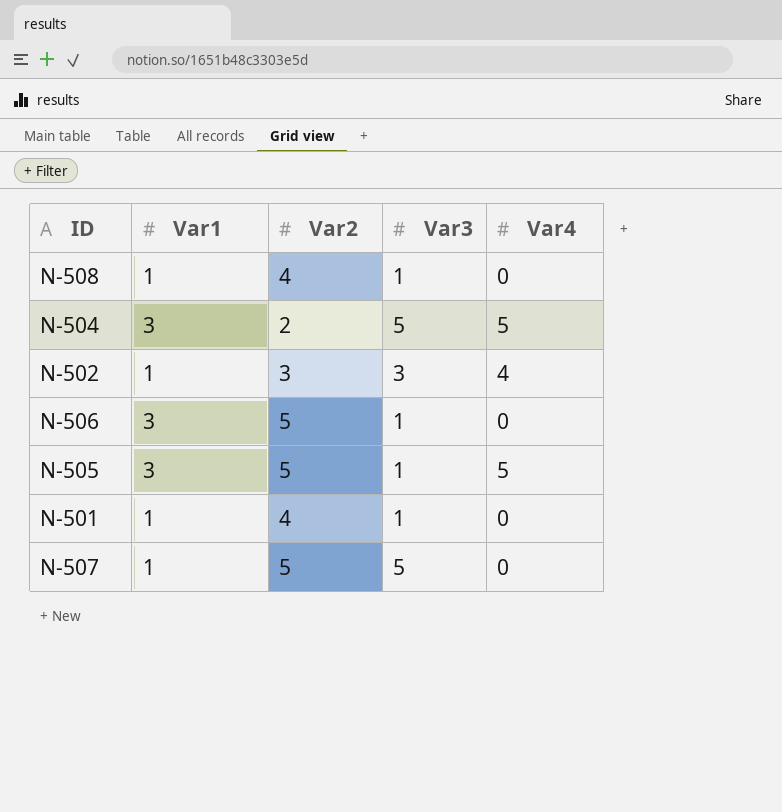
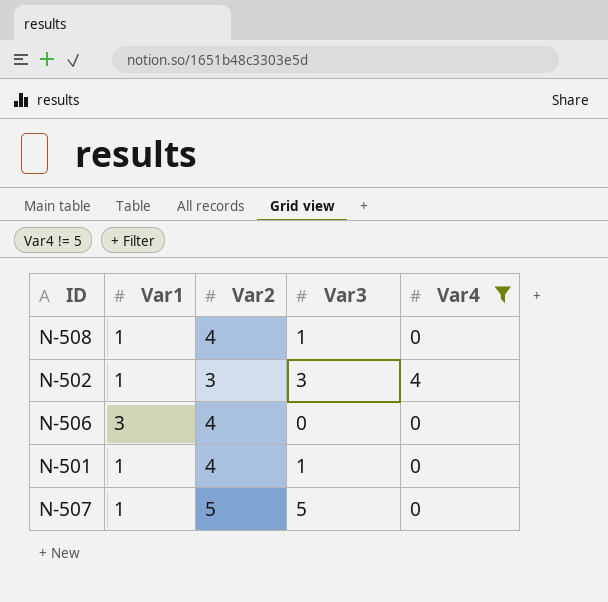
filter: none -> Var4 != 5
N-506 | Var2: 5 -> 4
N-506 | Var3: 1 -> 0

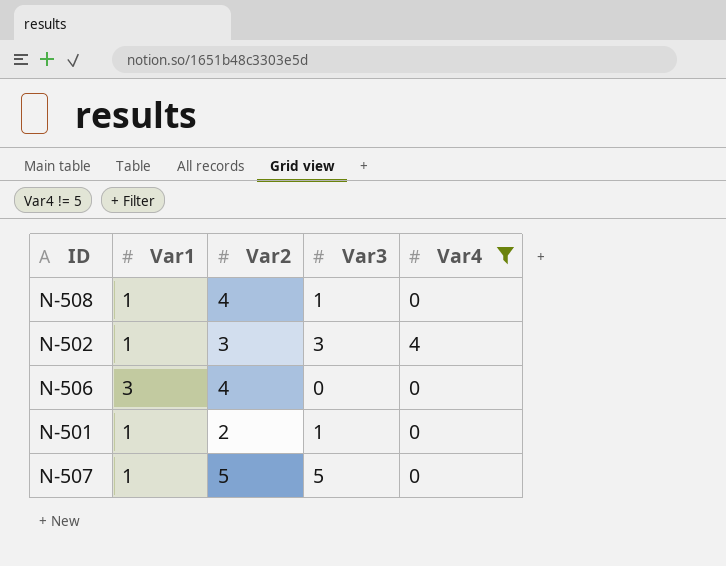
N-501 | Var2: 4 -> 2

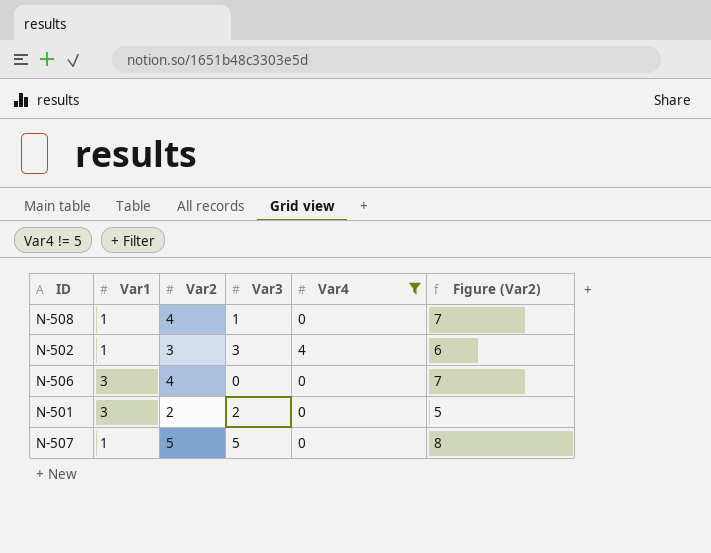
column Figure (Var2) | formula: none -> [Var2] + 3
N-501 | Var1: 1 -> 3
N-501 | Var3: 1 -> 2

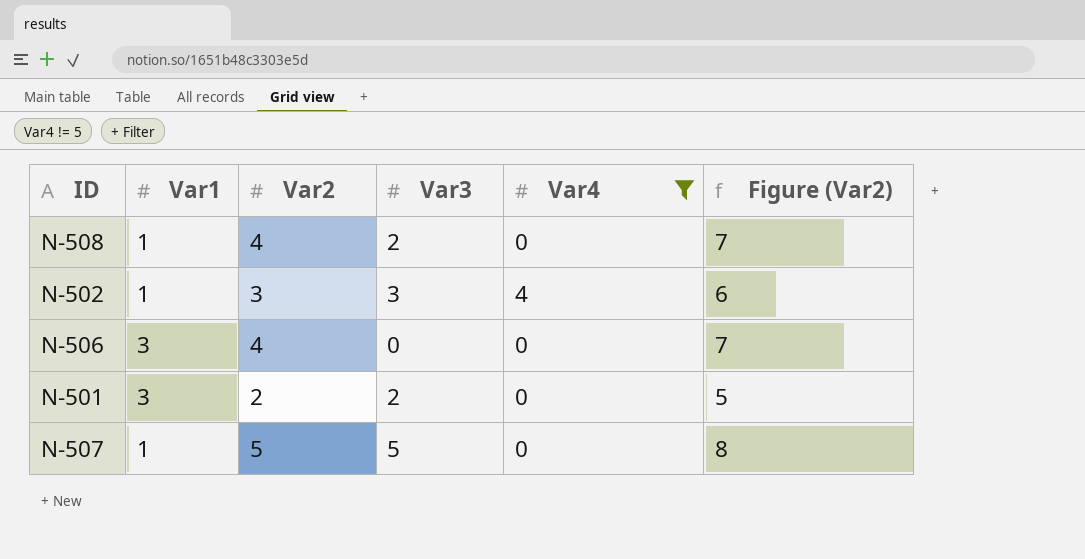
N-508 | Var3: 1 -> 2

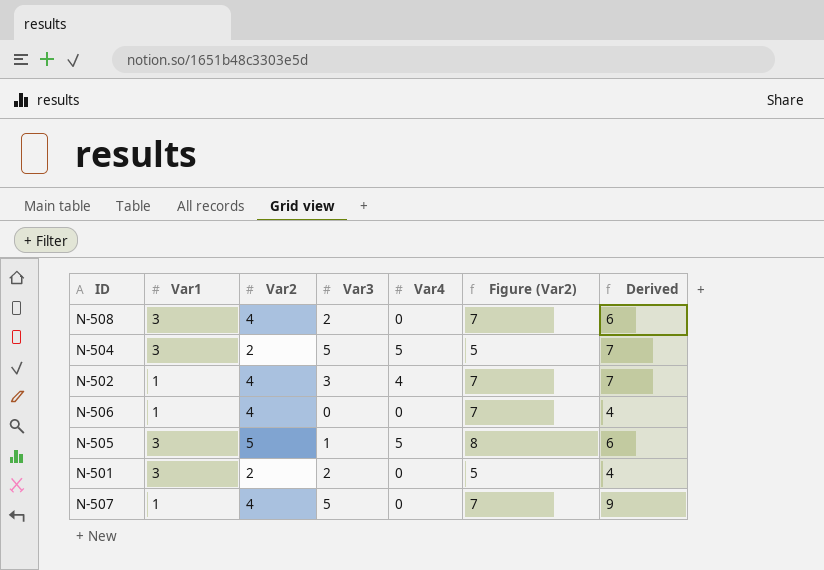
filter: Var4 != 5 -> none
column Derived | formula: none -> [Var2] + [Var3]
N-508 | Var1: 1 -> 3
N-502 | Var2: 3 -> 4
N-502 | Figure (Var2): 6 -> 7
N-506 | Var1: 3 -> 1
N-507 | Var2: 5 -> 4
N-507 | Figure (Var2): 8 -> 7

